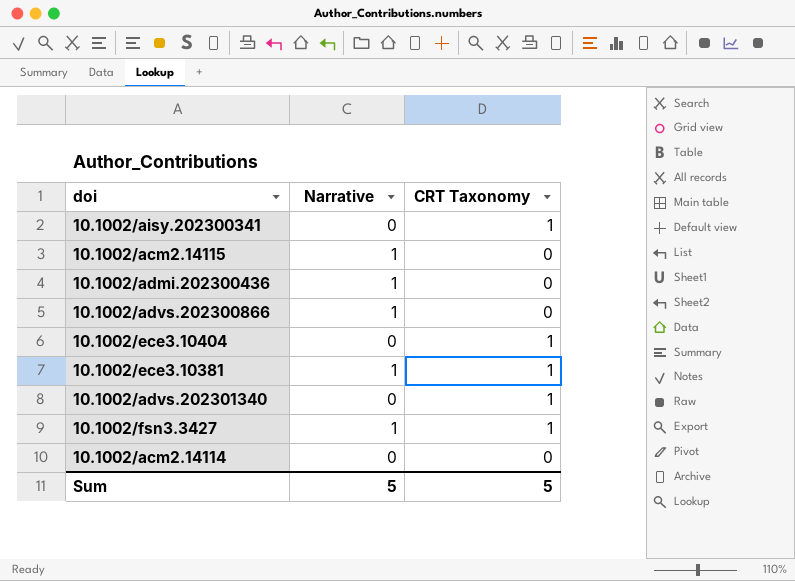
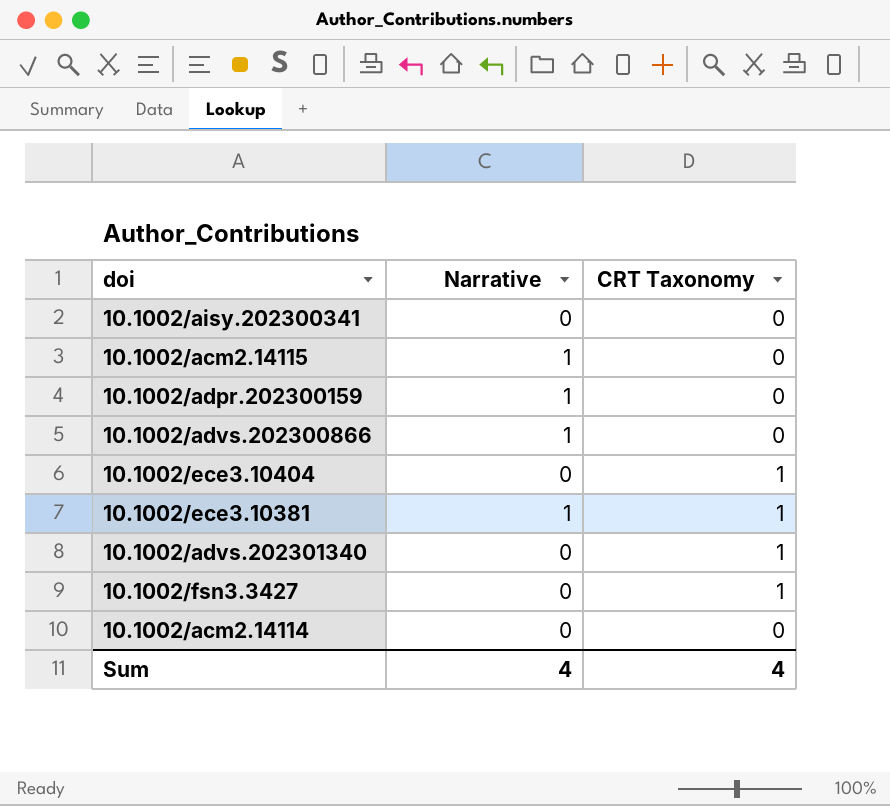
row 10.1002/admi.202300436: 1 | 0 -> none
10.1002/aisy.202300341 | CRT Taxonomy: 1 -> 0
row 10.1002/adpr.202300159: none -> 1 | 0
10.1002/fsn3.3427 | Narrative: 1 -> 0
Sum | Narrative: 5 -> 4
Sum | CRT Taxonomy: 5 -> 4

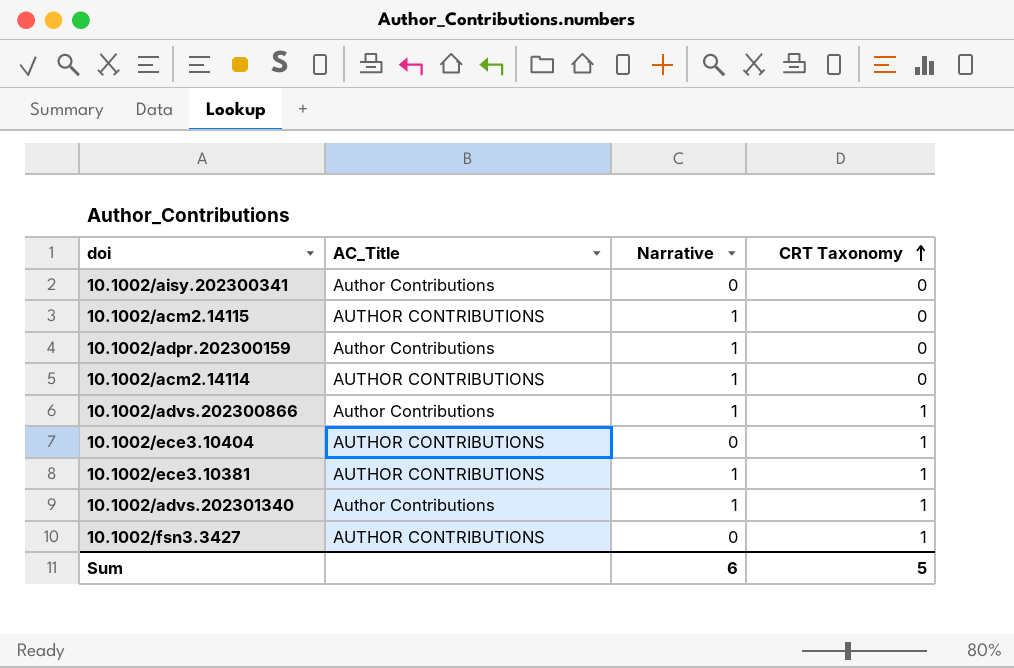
row order: none -> CRT Taxonomy ascending
column AC_Title | position: none -> 2
10.1002/acm2.14114 | Narrative: 0 -> 1
10.1002/advs.202300866 | CRT Taxonomy: 0 -> 1
10.1002/advs.202301340 | Narrative: 0 -> 1
Sum | Narrative: 4 -> 6
Sum | CRT Taxonomy: 4 -> 5

